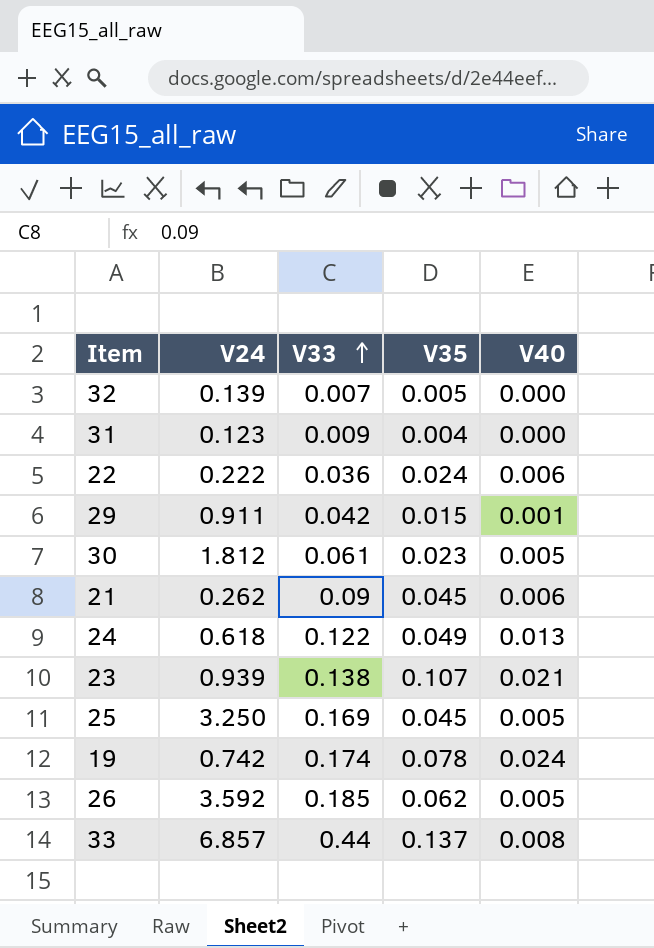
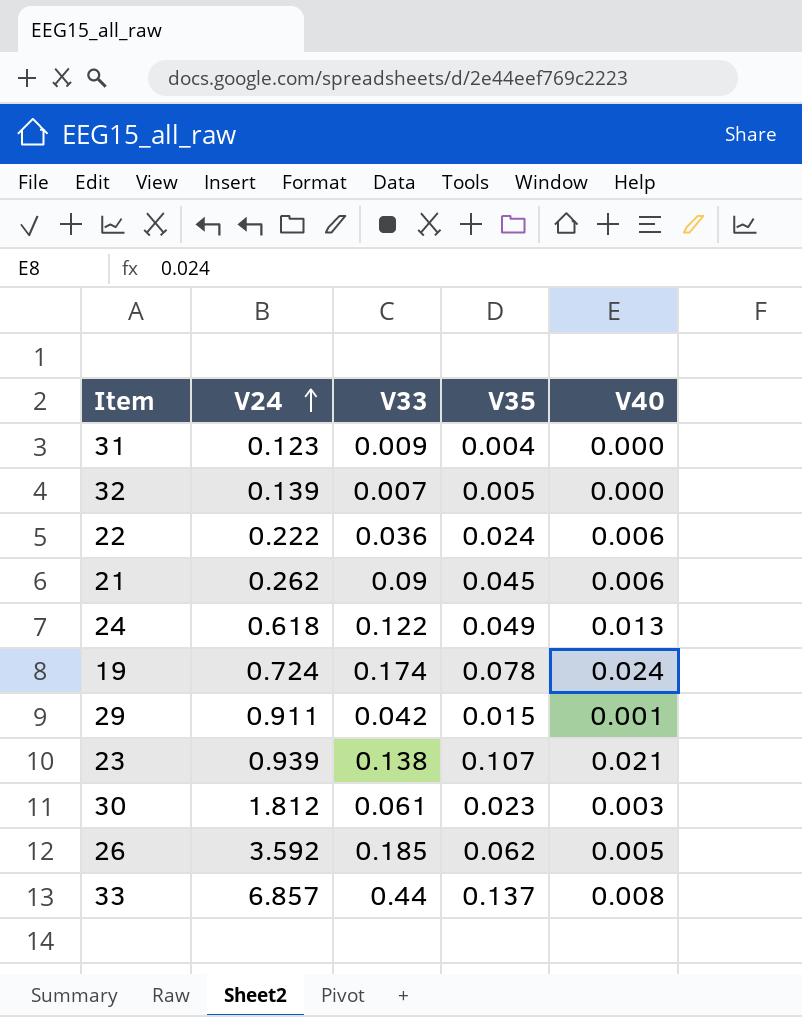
row order: V33 ascending -> V24 ascending
row 25: 3.250 | 0.169 | 0.045 | 0.005 -> none
19 | V24: 0.742 -> 0.724
30 | V40: 0.005 -> 0.003

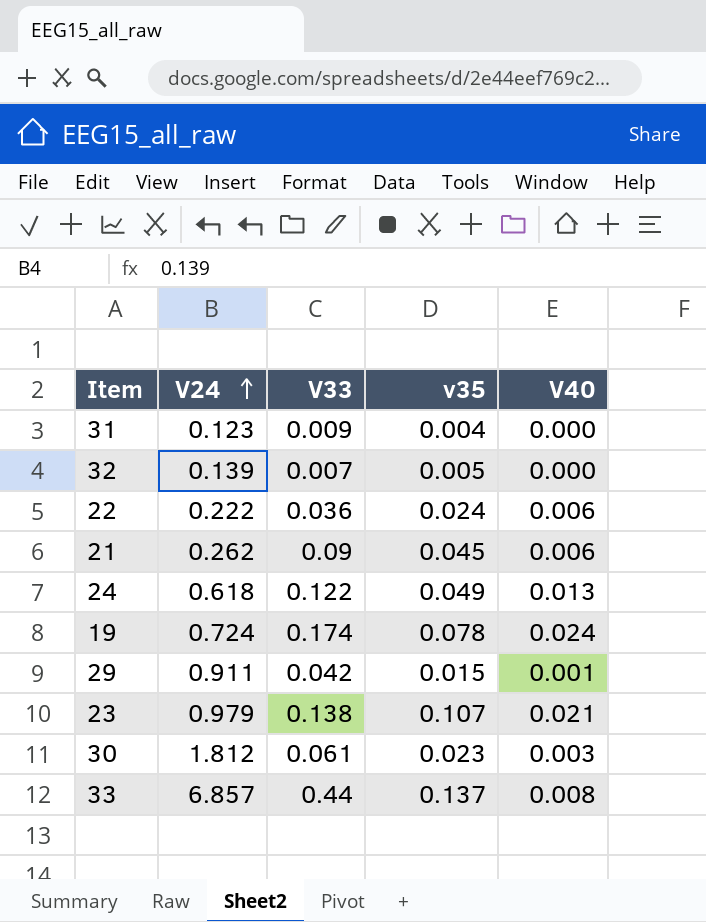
column name: V35 -> v35
row 26: 3.592 | 0.185 | 0.062 | 0.005 -> none
23 | V24: 0.939 -> 0.979

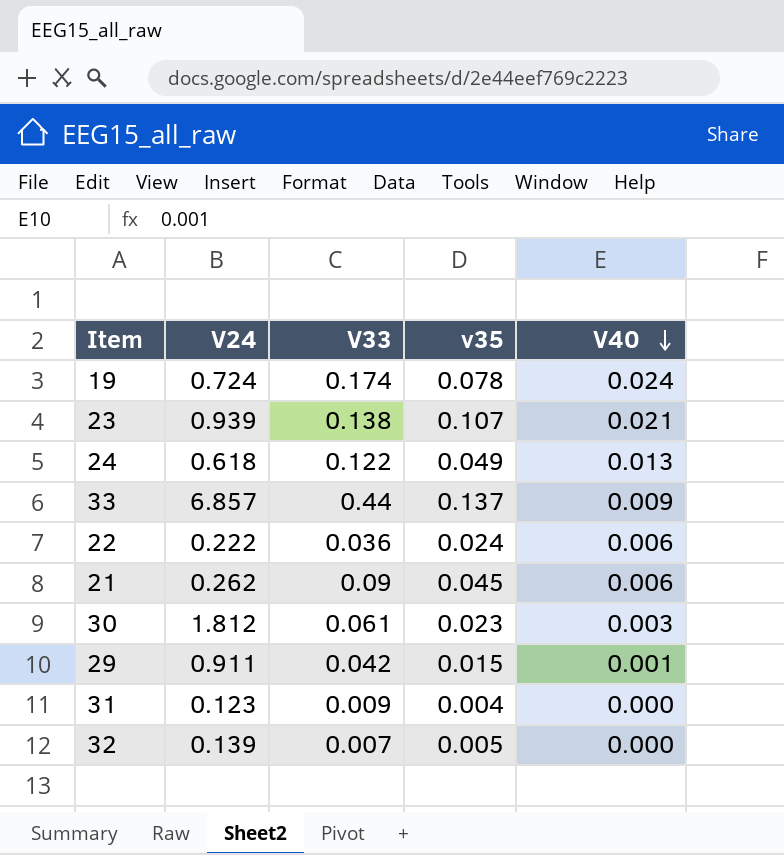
row order: V24 ascending -> V40 descending
23 | V24: 0.979 -> 0.939
33 | V40: 0.008 -> 0.009

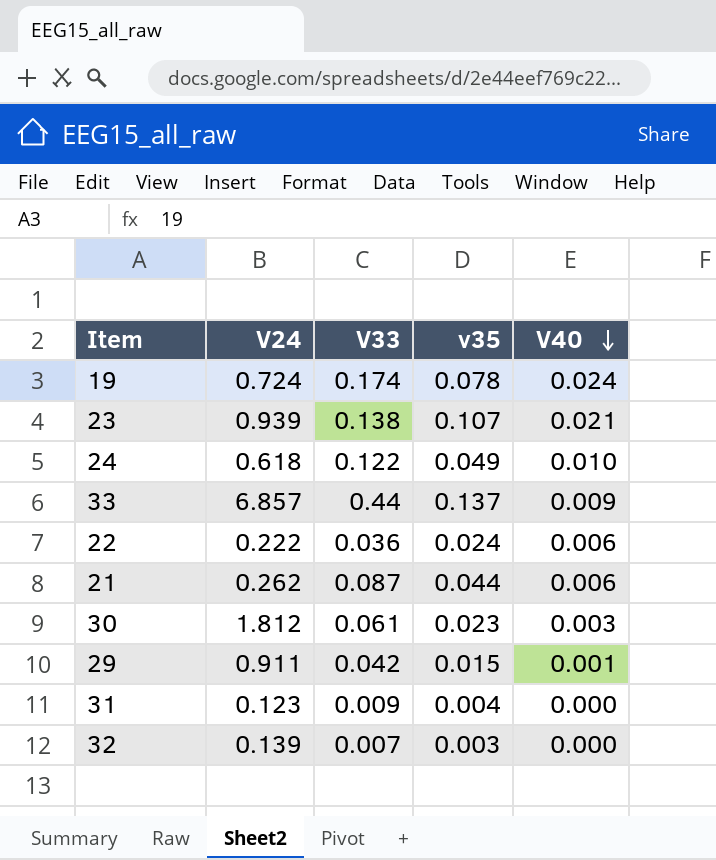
24 | V40: 0.013 -> 0.010
21 | V33: 0.09 -> 0.087
21 | v35: 0.045 -> 0.044
32 | v35: 0.005 -> 0.003

